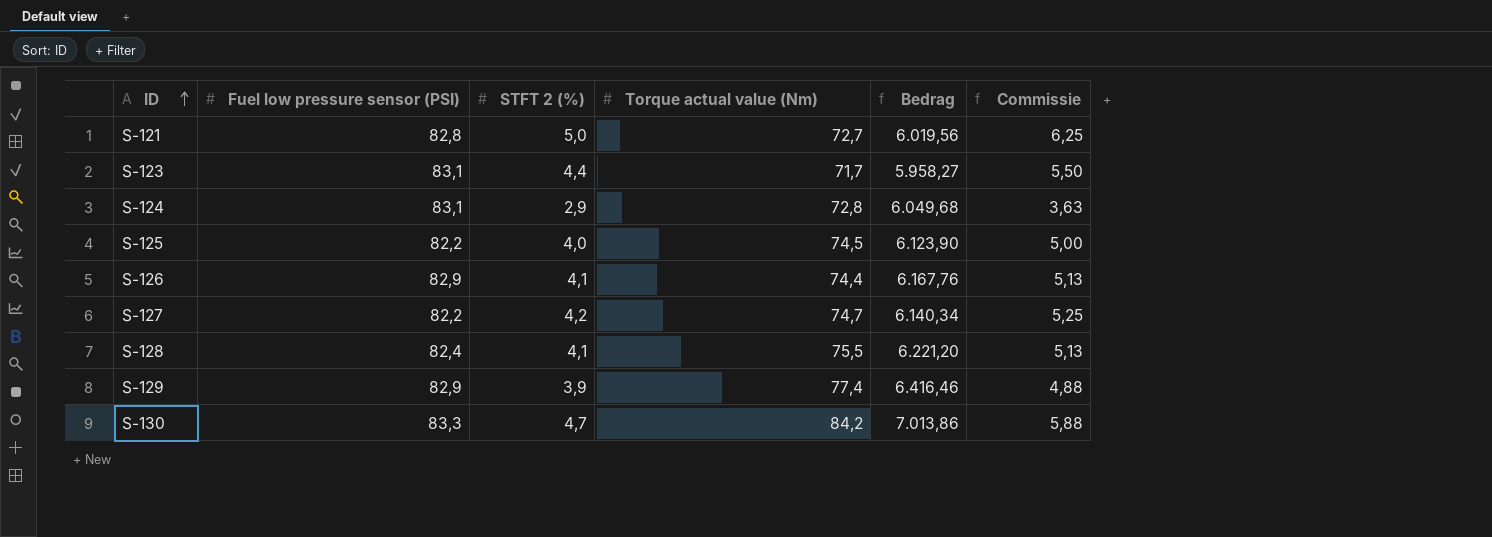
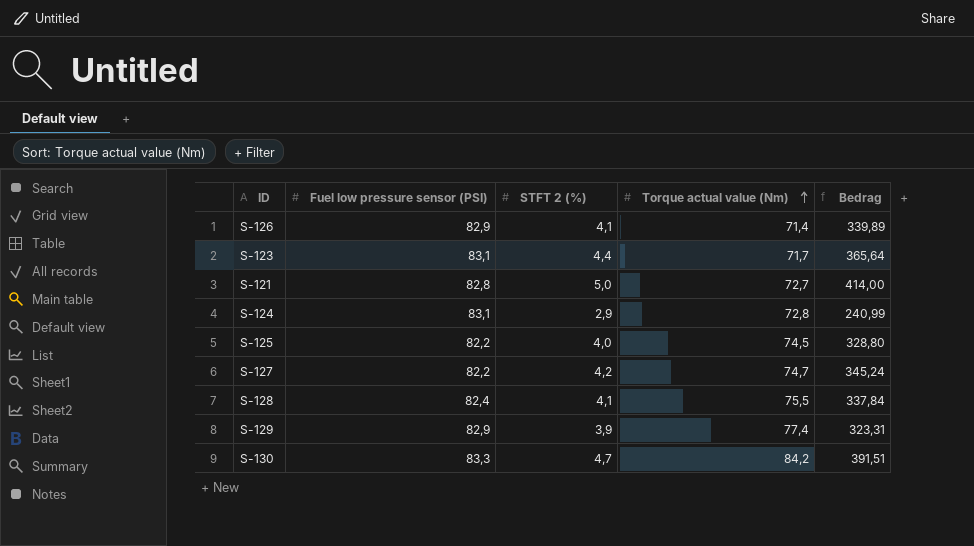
row order: ID ascending -> Torque actual value (Nm) ascending
column Commissie | formula: [STFT 2 (%)] * 1,25 -> none
column Bedrag | formula: [Fuel low pressure sensor (PSI)] * [Torque actual value (Nm)] -> [Fuel low pressure sensor (PSI)] * [STFT 2 (%)]
S-126 | Torque actual value (Nm): 74,4 -> 71,4

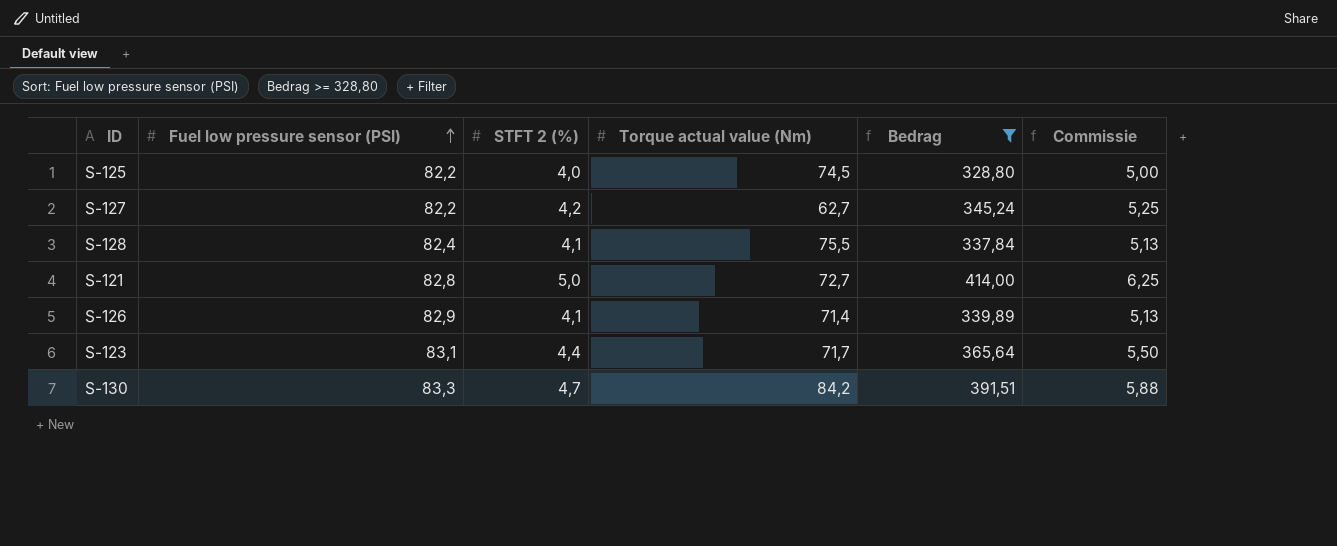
filter: none -> Bedrag >= 328,80
row order: Torque actual value (Nm) ascending -> Fuel low pressure sensor (PSI) ascending
column Commissie | formula: none -> [STFT 2 (%)] * 1,25
S-127 | Torque actual value (Nm): 74,7 -> 62,7

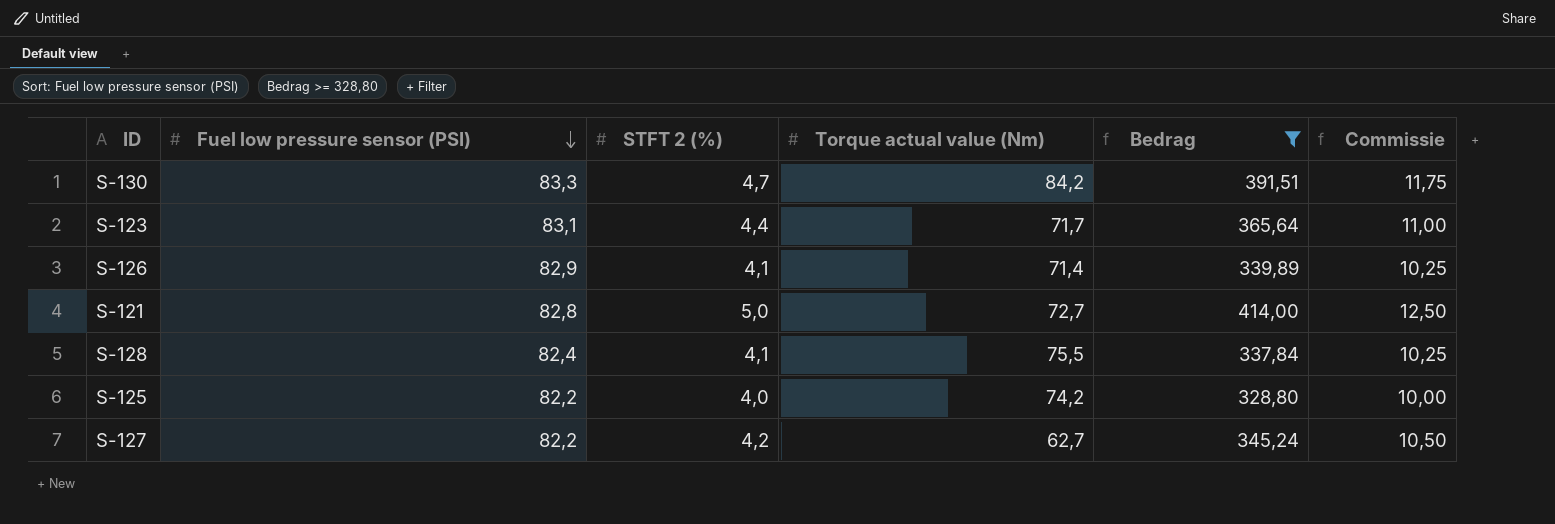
row order: Fuel low pressure sensor (PSI) ascending -> Fuel low pressure sensor (PSI) descending
column Commissie | formula: [STFT 2 (%)] * 1,25 -> [STFT 2 (%)] * 2,5
S-125 | Torque actual value (Nm): 74,5 -> 74,2

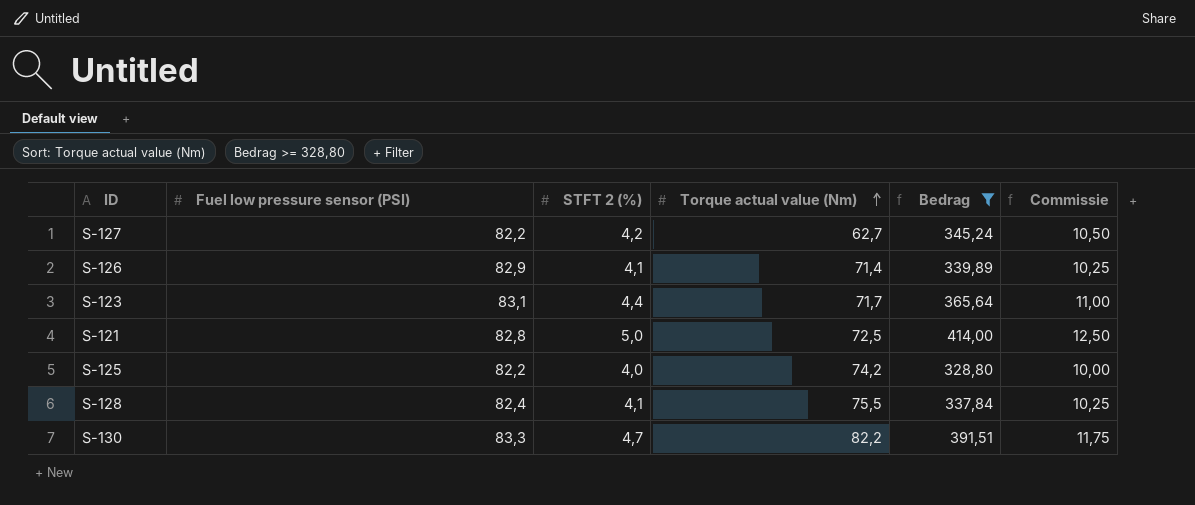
row order: Fuel low pressure sensor (PSI) descending -> Torque actual value (Nm) ascending
S-121 | Torque actual value (Nm): 72,7 -> 72,5
S-130 | Torque actual value (Nm): 84,2 -> 82,2

